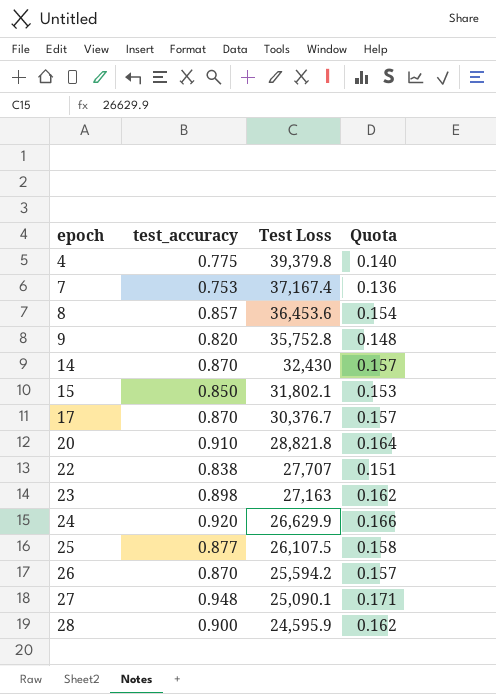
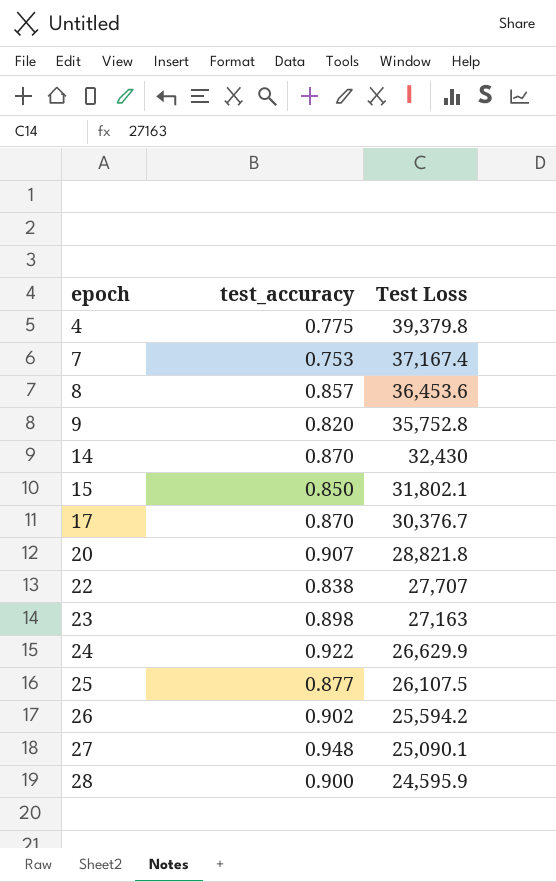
column Quota | formula: [test_accuracy] * 0.18 -> none
20 | test_accuracy: 0.910 -> 0.907
24 | test_accuracy: 0.920 -> 0.922
26 | test_accuracy: 0.870 -> 0.902

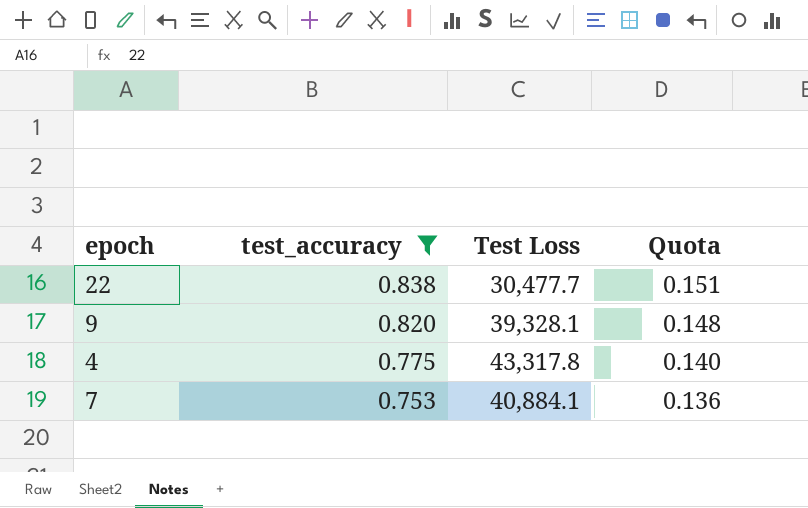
filter: none -> test_accuracy <= 0.838
row order: epoch ascending -> test_accuracy descending
column Quota | formula: none -> [test_accuracy] * 0.18
22 | Test Loss: 27,707 -> 30,477.7
9 | Test Loss: 35,752.8 -> 39,328.1
4 | Test Loss: 39,379.8 -> 43,317.8
7 | Test Loss: 37,167.4 -> 40,884.1

